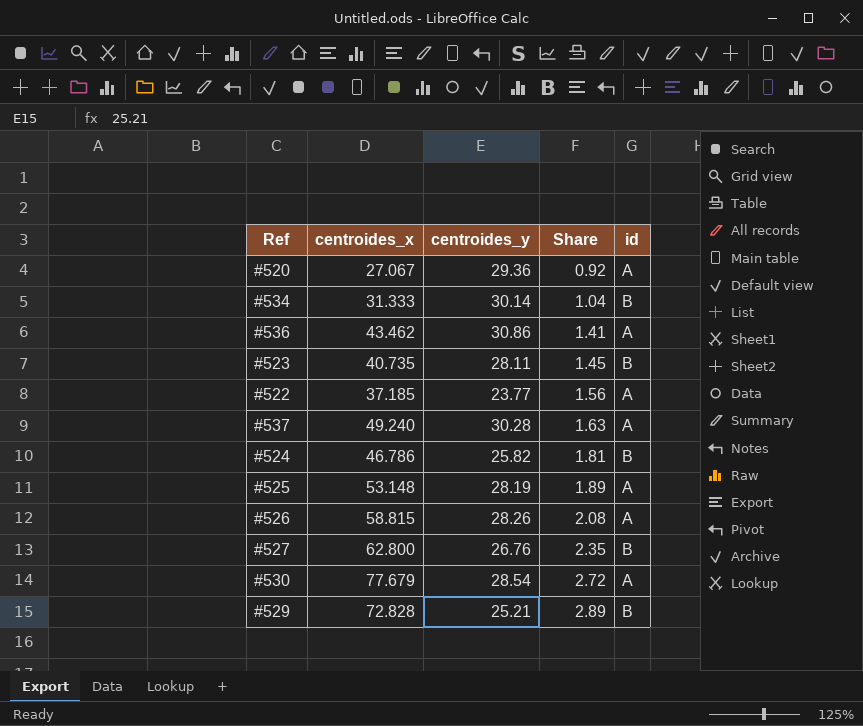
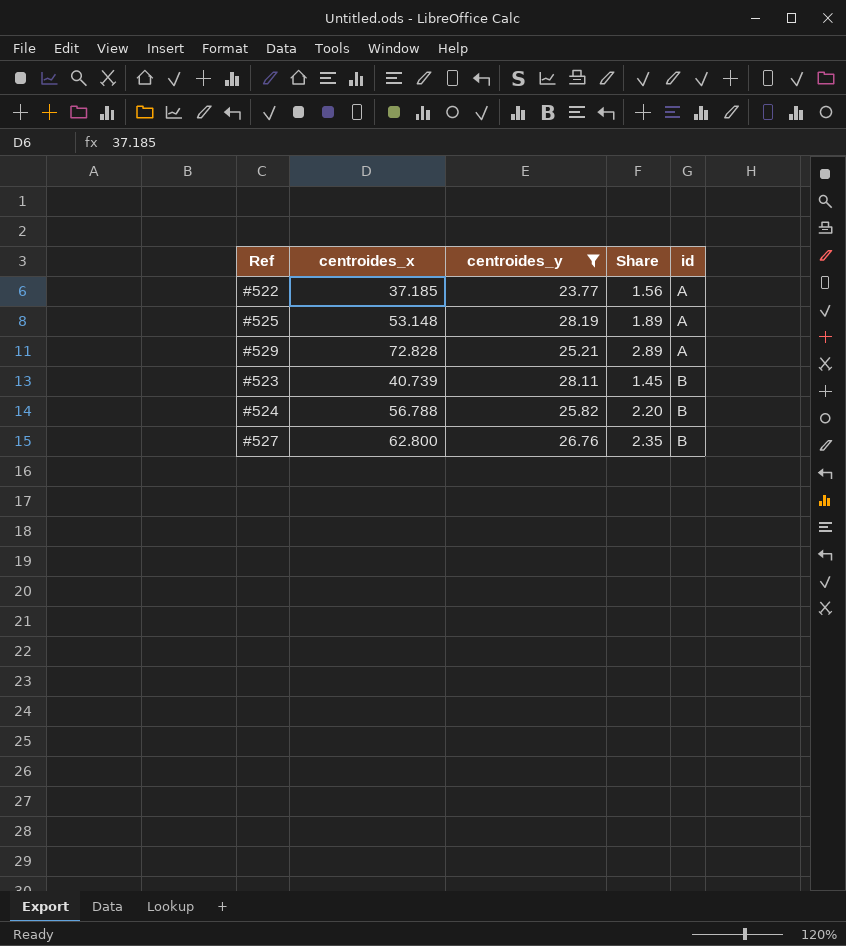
filter: none -> centroides_y <= 28.19
row order: Share ascending -> id ascending
#529 | id: B -> A
#523 | centroides_x: 40.735 -> 40.739
#524 | centroides_x: 46.786 -> 56.788
#524 | Share: 1.81 -> 2.20

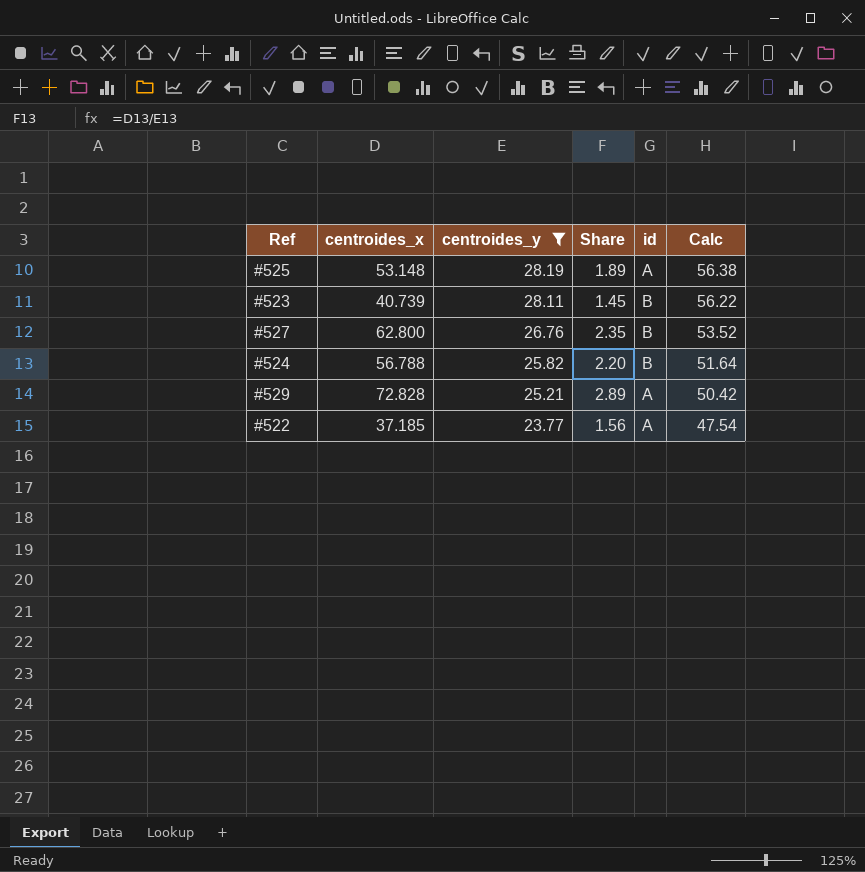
row order: id ascending -> centroides_y descending
column Calc | formula: none -> [centroides_y] * 2

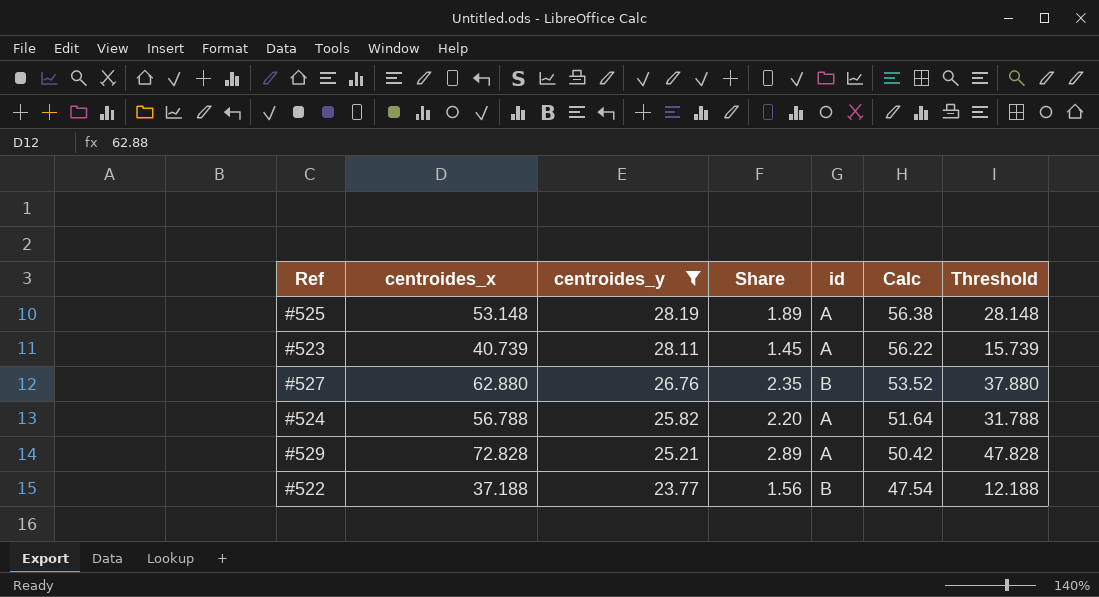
column Threshold | formula: none -> [centroides_x] - 25
#523 | id: B -> A
#527 | centroides_x: 62.800 -> 62.880
#524 | id: B -> A
#522 | centroides_x: 37.185 -> 37.188
#522 | id: A -> B

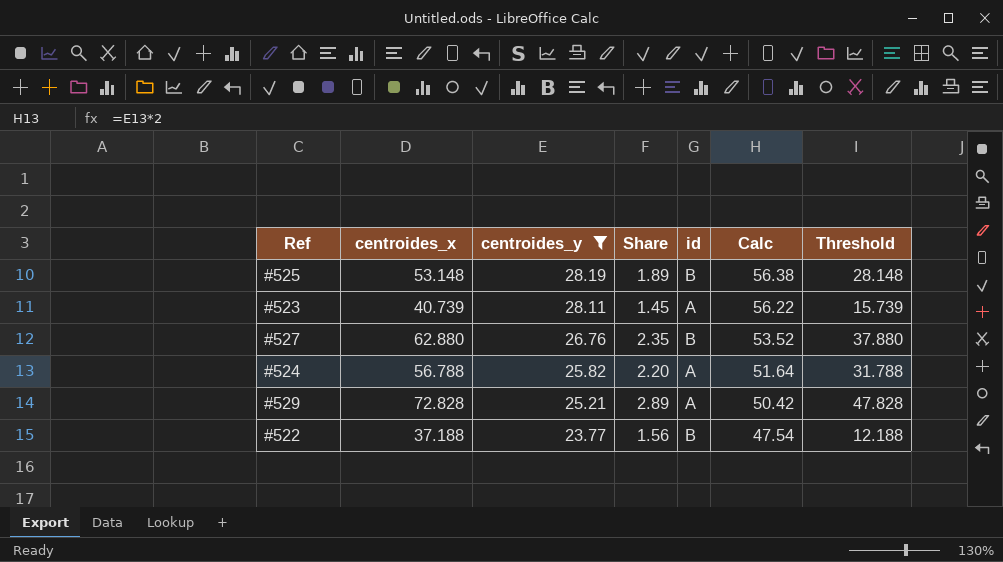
#525 | id: A -> B

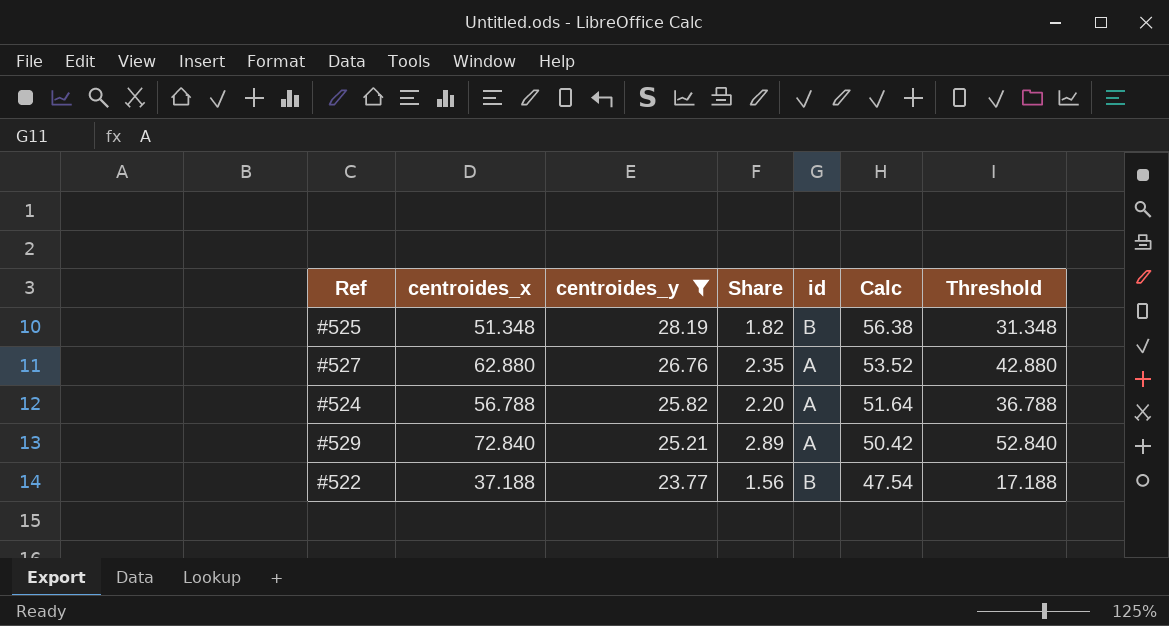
column Threshold | formula: [centroides_x] - 25 -> [centroides_x] - 20
row #523: 40.739 | 28.11 | 1.45 | A | 56.22 | 15.739 -> none
#525 | centroides_x: 53.148 -> 51.348
#525 | Share: 1.89 -> 1.82
#527 | id: B -> A
#529 | centroides_x: 72.828 -> 72.840

